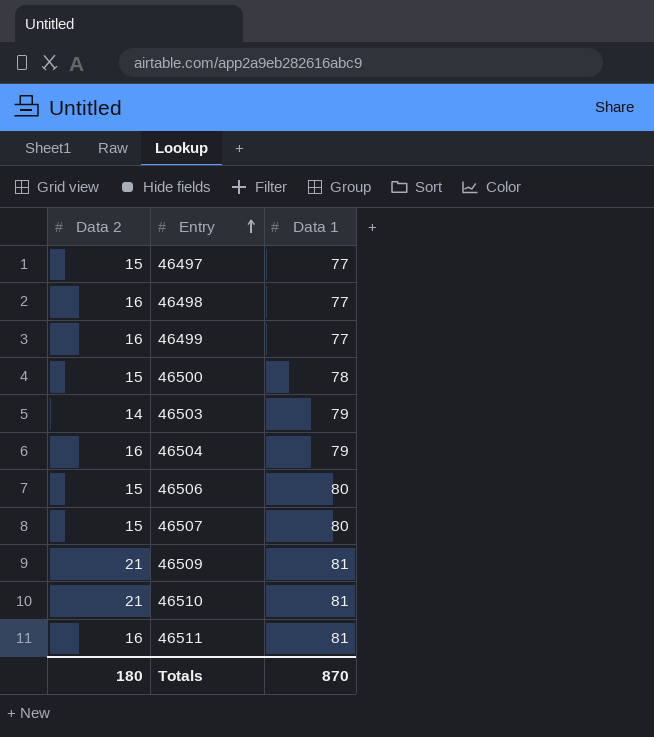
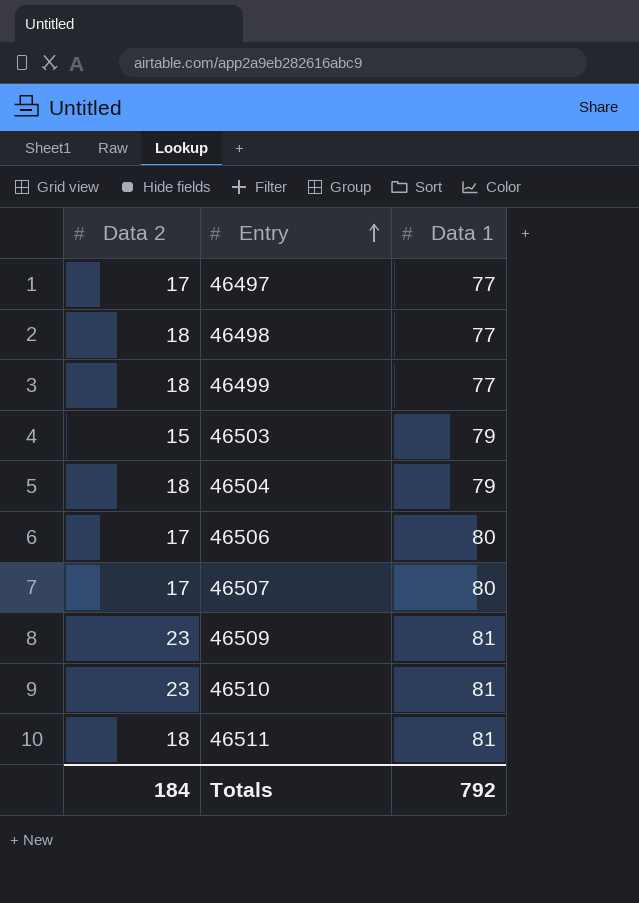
row 46500: 15 | 78 -> none
46497 | Data 2: 15 -> 17
46498 | Data 2: 16 -> 18
46499 | Data 2: 16 -> 18
46503 | Data 2: 14 -> 15
46504 | Data 2: 16 -> 18
46506 | Data 2: 15 -> 17
46507 | Data 2: 15 -> 17
46509 | Data 2: 21 -> 23
46510 | Data 2: 21 -> 23
46511 | Data 2: 16 -> 18
Totals | Data 2: 180 -> 184
Totals | Data 1: 870 -> 792

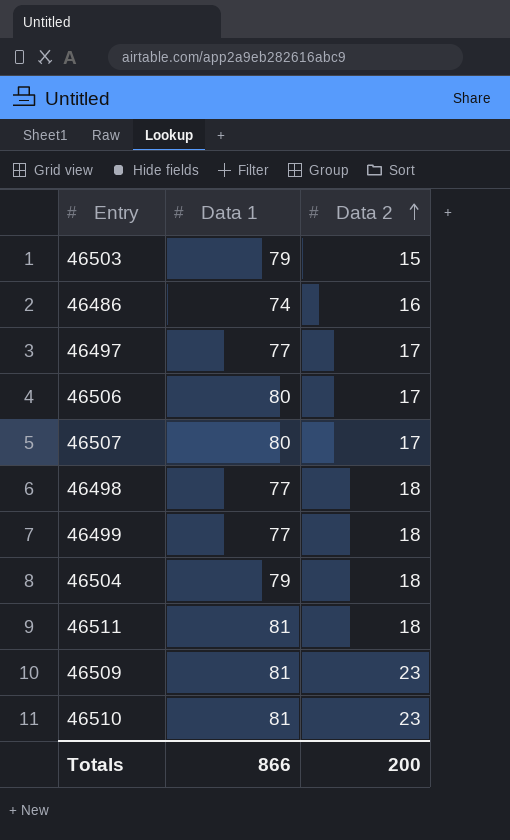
row order: Entry ascending -> Data 2 ascending
column Data 2 | position: 1 -> 3
row 46486: none -> 74 | 16
Totals | Data 1: 792 -> 866
Totals | Data 2: 184 -> 200

